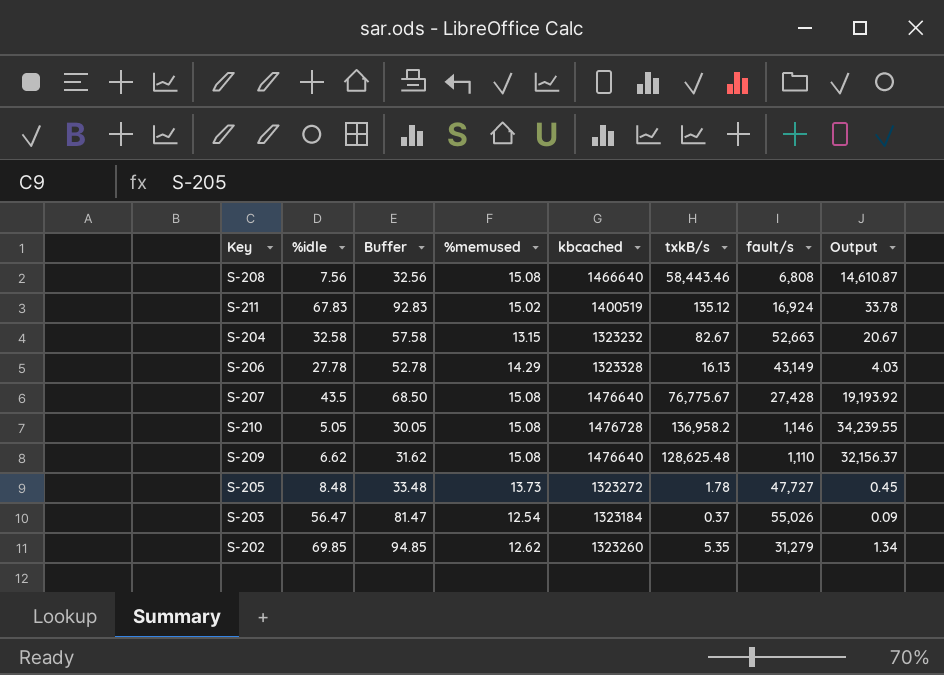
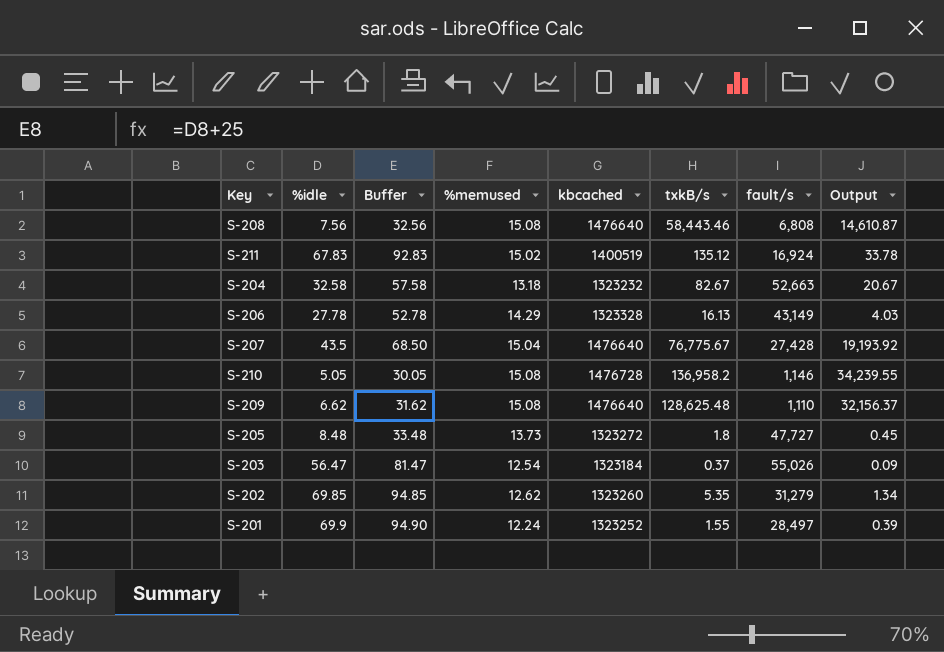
S-208 | kbcached: 1466640 -> 1476640
S-204 | %memused: 13.15 -> 13.18
S-207 | %memused: 15.08 -> 15.04
S-205 | txkB/s: 1.78 -> 1.8
row S-201: none -> 69.9 | 94.90 | 12.24 | 1323252 | 1.55 | 28,497 | 0.39

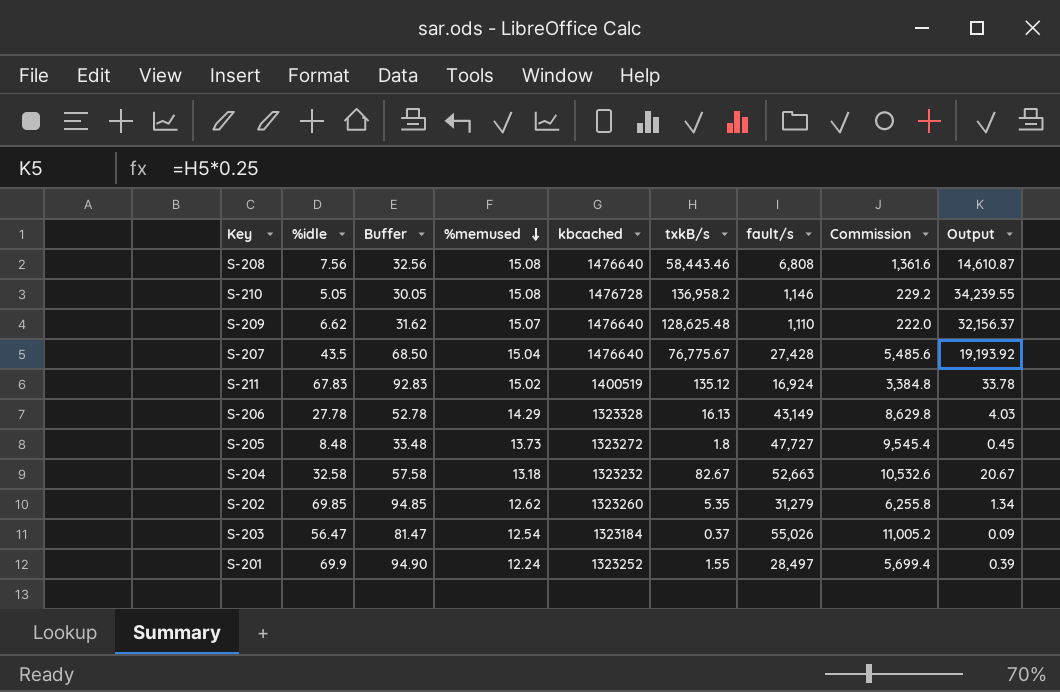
row order: none -> %memused descending
column Commission | formula: none -> [fault/s] * 0.2
S-209 | %memused: 15.08 -> 15.07

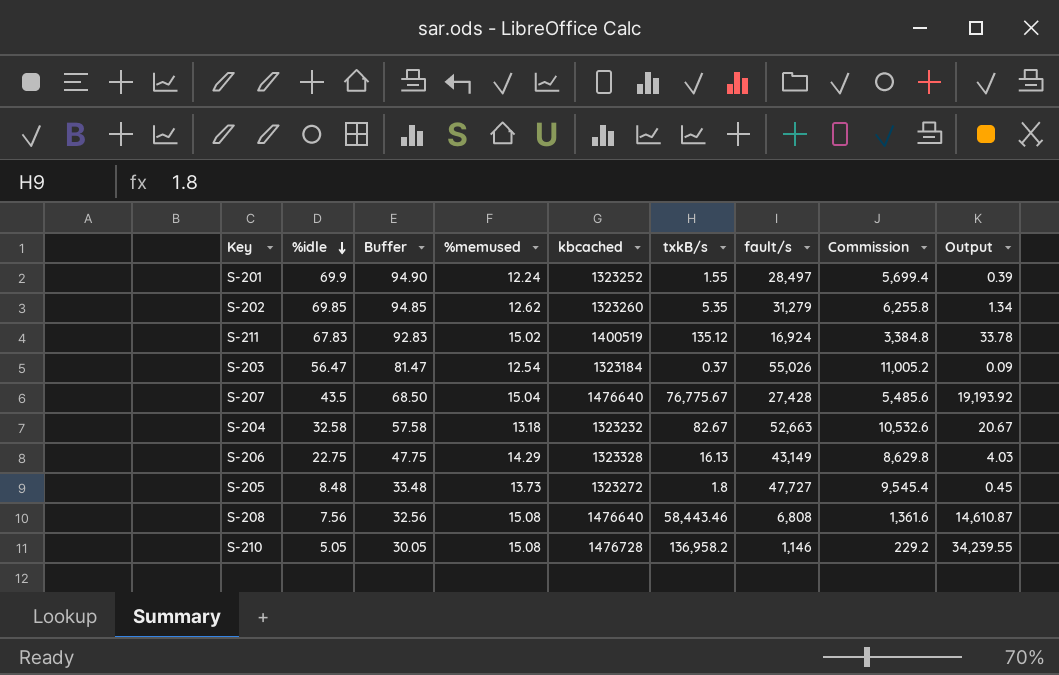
row order: %memused descending -> %idle descending
row S-209: 6.62 | 31.62 | 15.07 | 1476640 | 128,625.48 | 1,110 | 222.0 | 32,156.37 -> none
S-206 | %idle: 27.78 -> 22.75
S-206 | Buffer: 52.78 -> 47.75

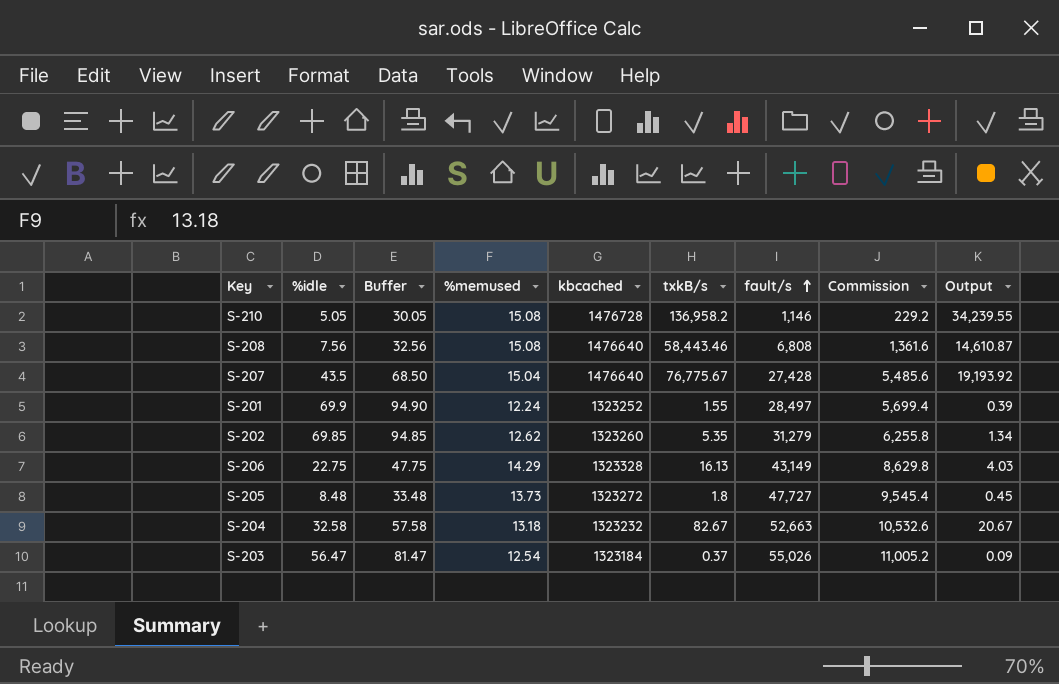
row order: %idle descending -> fault/s ascending
row S-211: 67.83 | 92.83 | 15.02 | 1400519 | 135.12 | 16,924 | 3,384.8 | 33.78 -> none

